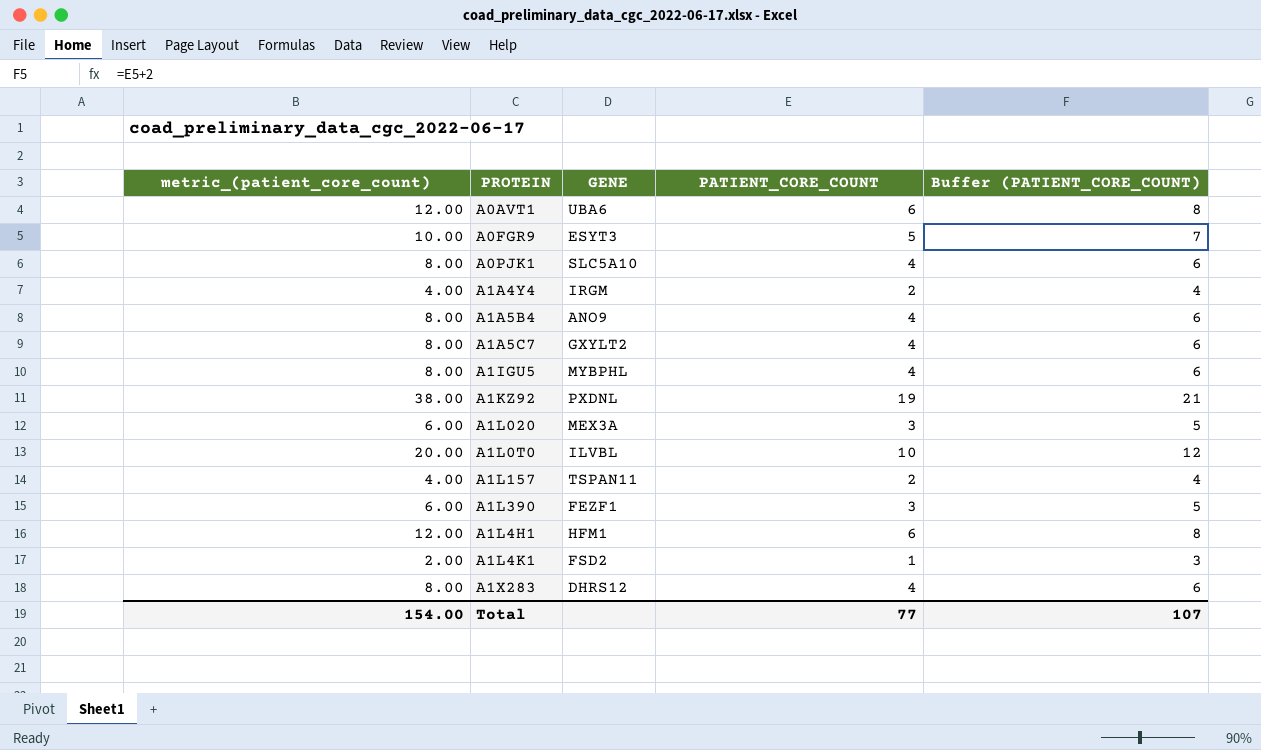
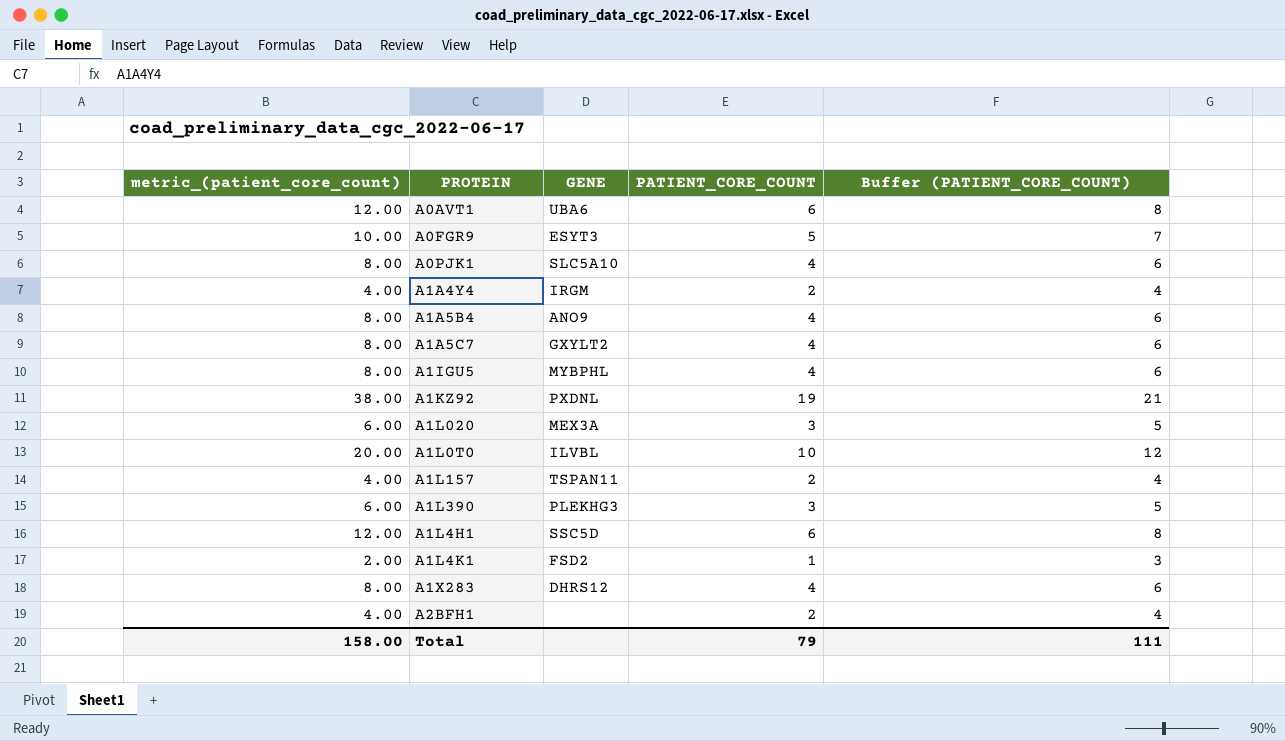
A1L390 | GENE: FEZF1 -> PLEKHG3
A1L4H1 | GENE: HFM1 -> SSC5D
row A2BFH1: none -> 4.00 | none | 2 | 4
Total | metric_(patient_core_count): 154.00 -> 158.00
Total | PATIENT_CORE_COUNT: 77 -> 79
Total | Buffer (PATIENT_CORE_COUNT): 107 -> 111

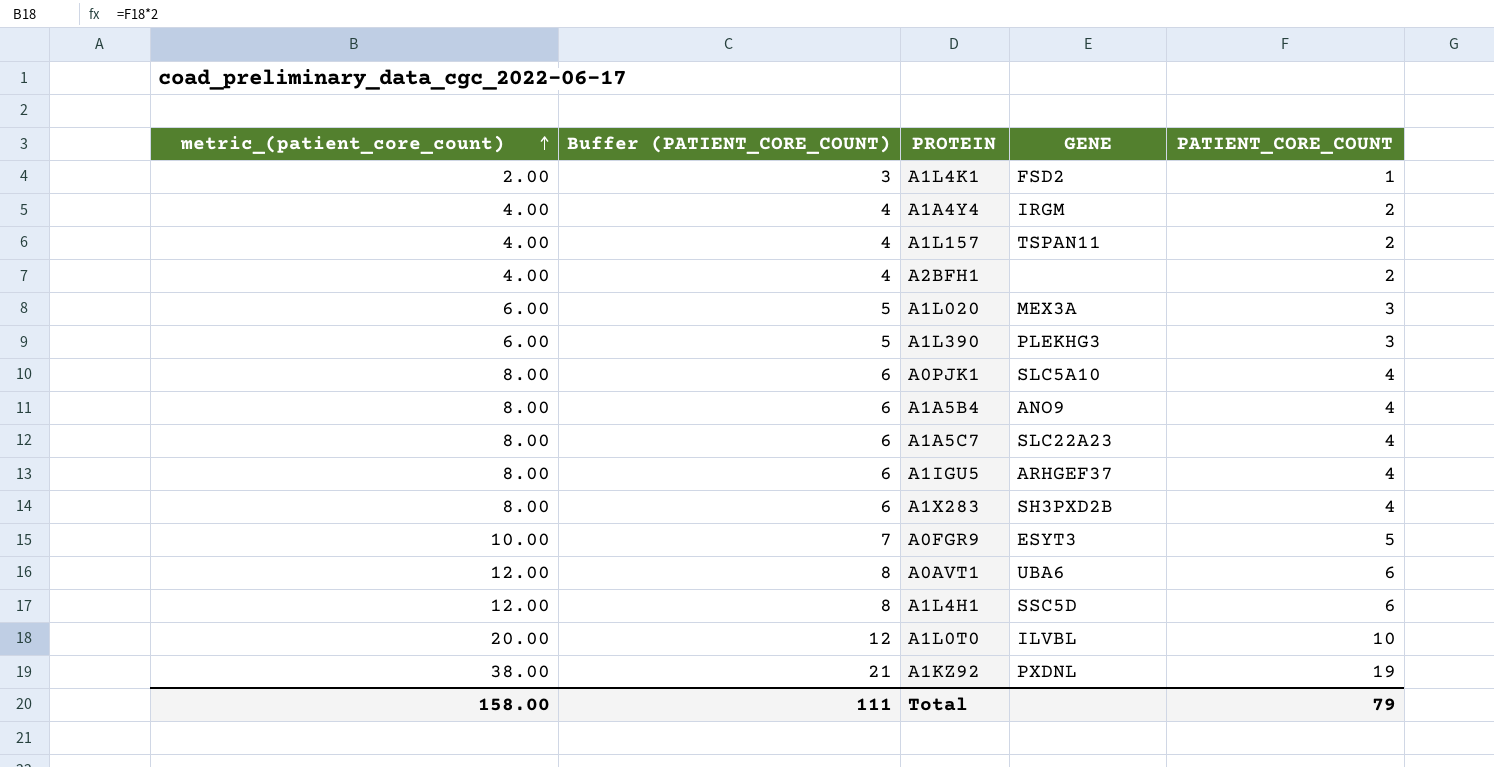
row order: none -> metric_(patient_core_count) ascending
column Buffer (PATIENT_CORE_COUNT) | position: 5 -> 2
A1A5C7 | GENE: GXYLT2 -> SLC22A23
A1IGU5 | GENE: MYBPHL -> ARHGEF37
A1X283 | GENE: DHRS12 -> SH3PXD2B

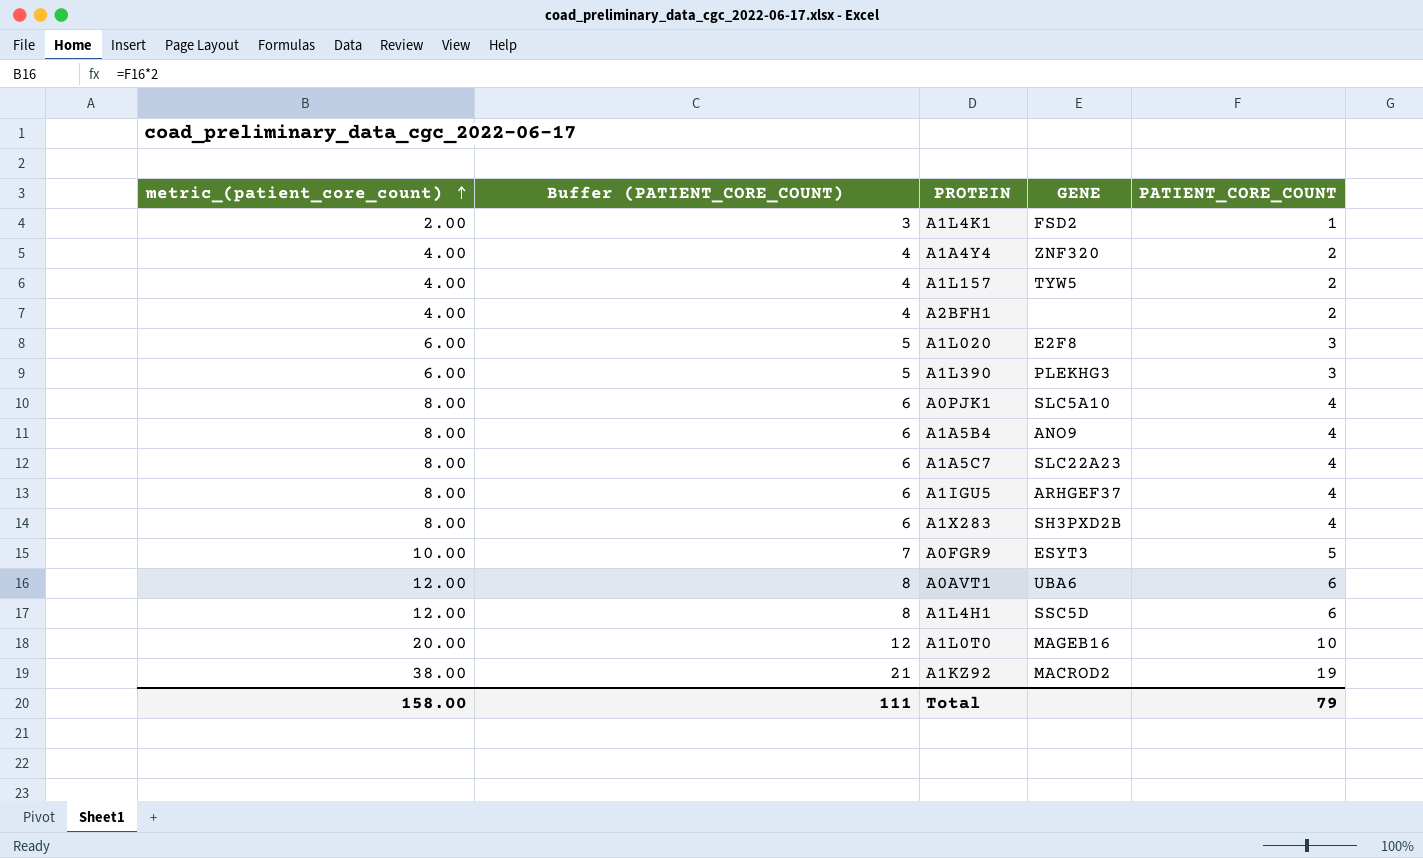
A1A4Y4 | GENE: IRGM -> ZNF320
A1L157 | GENE: TSPAN11 -> TYW5
A1L020 | GENE: MEX3A -> E2F8
A1L0T0 | GENE: ILVBL -> MAGEB16
A1KZ92 | GENE: PXDNL -> MACROD2

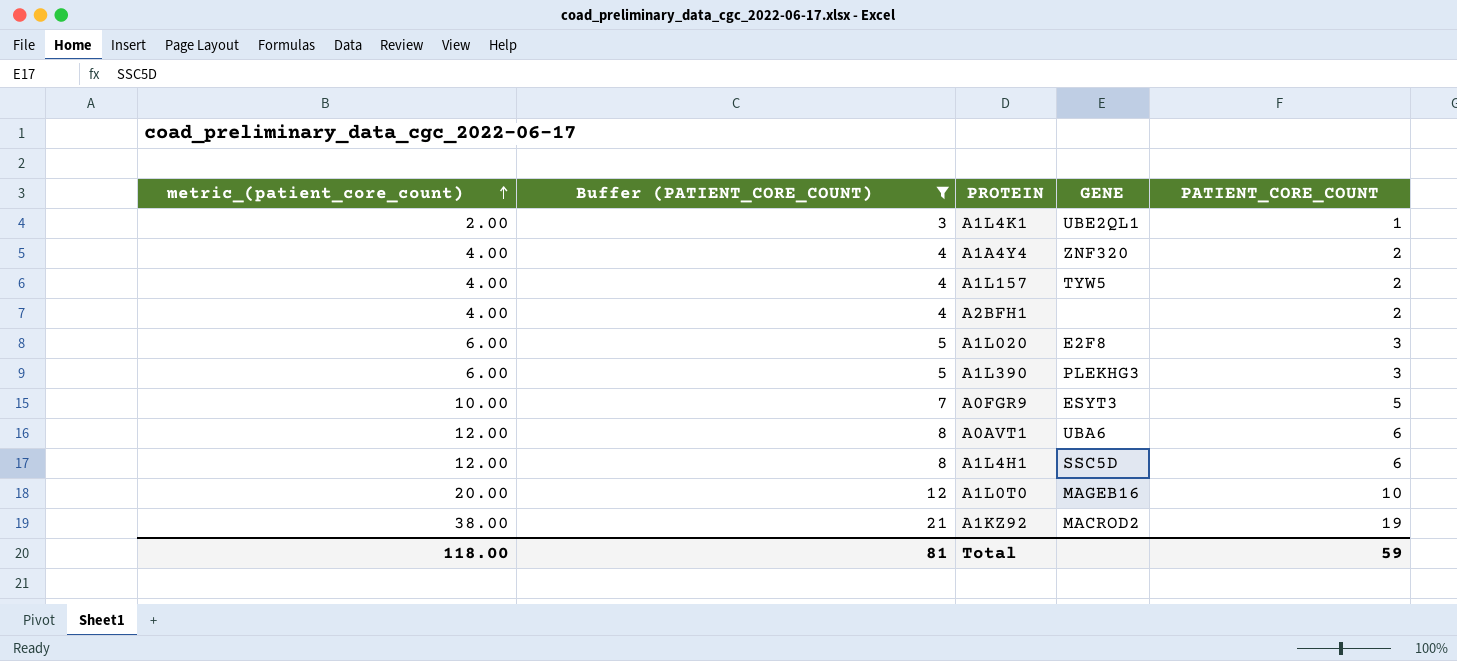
filter: none -> Buffer (PATIENT_CORE_COUNT) != 6
A1L4K1 | GENE: FSD2 -> UBE2QL1
Total | metric_(patient_core_count): 158.00 -> 118.00
Total | Buffer (PATIENT_CORE_COUNT): 111 -> 81
Total | PATIENT_CORE_COUNT: 79 -> 59

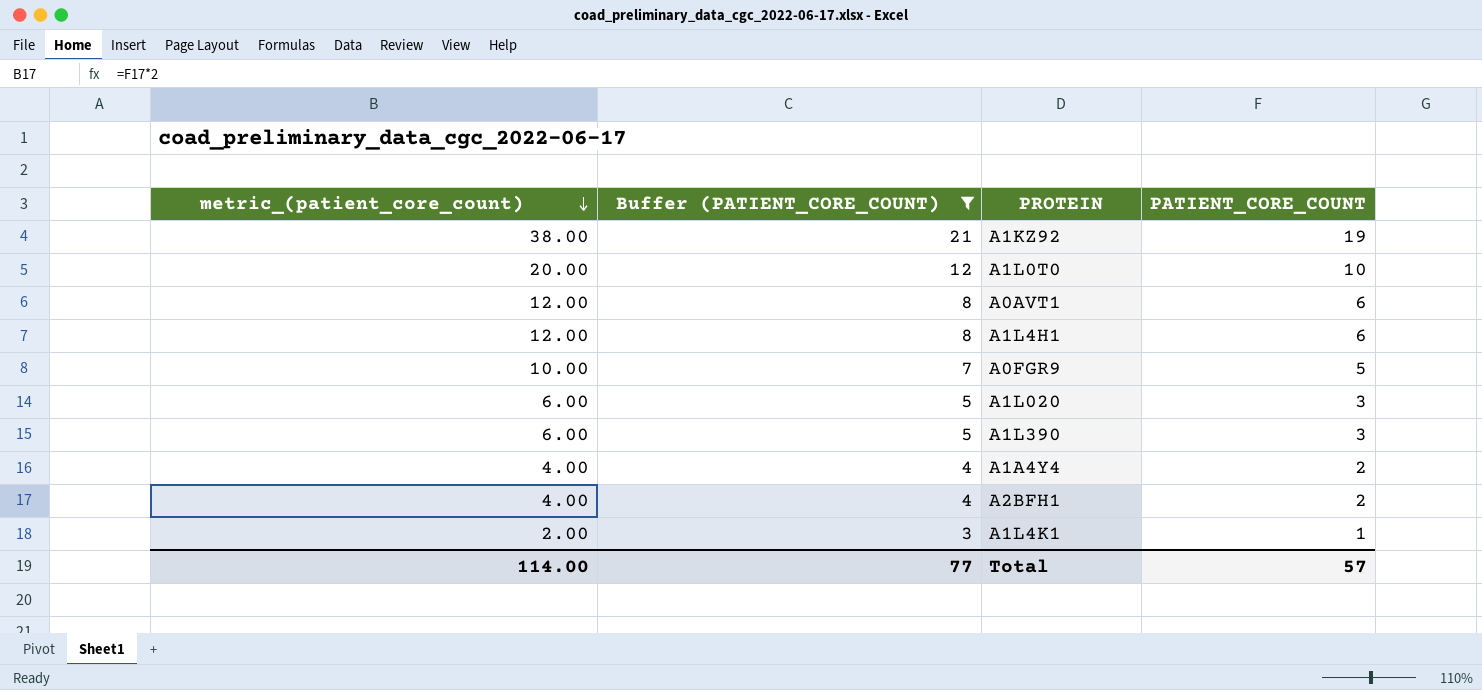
row order: metric_(patient_core_count) ascending -> metric_(patient_core_count) descending
column GENE | position: 4 -> none
row A1L157: 4.00 | 4 | TYW5 | 2 -> none
Total | metric_(patient_core_count): 118.00 -> 114.00
Total | Buffer (PATIENT_CORE_COUNT): 81 -> 77
Total | PATIENT_CORE_COUNT: 59 -> 57

